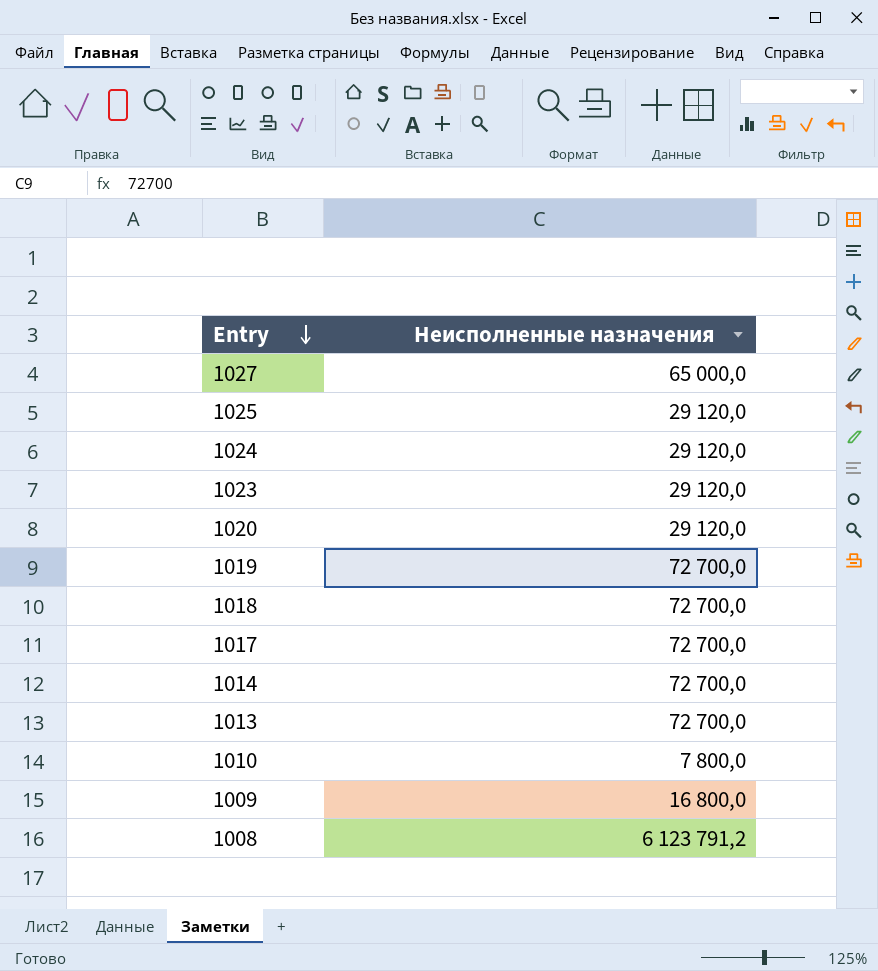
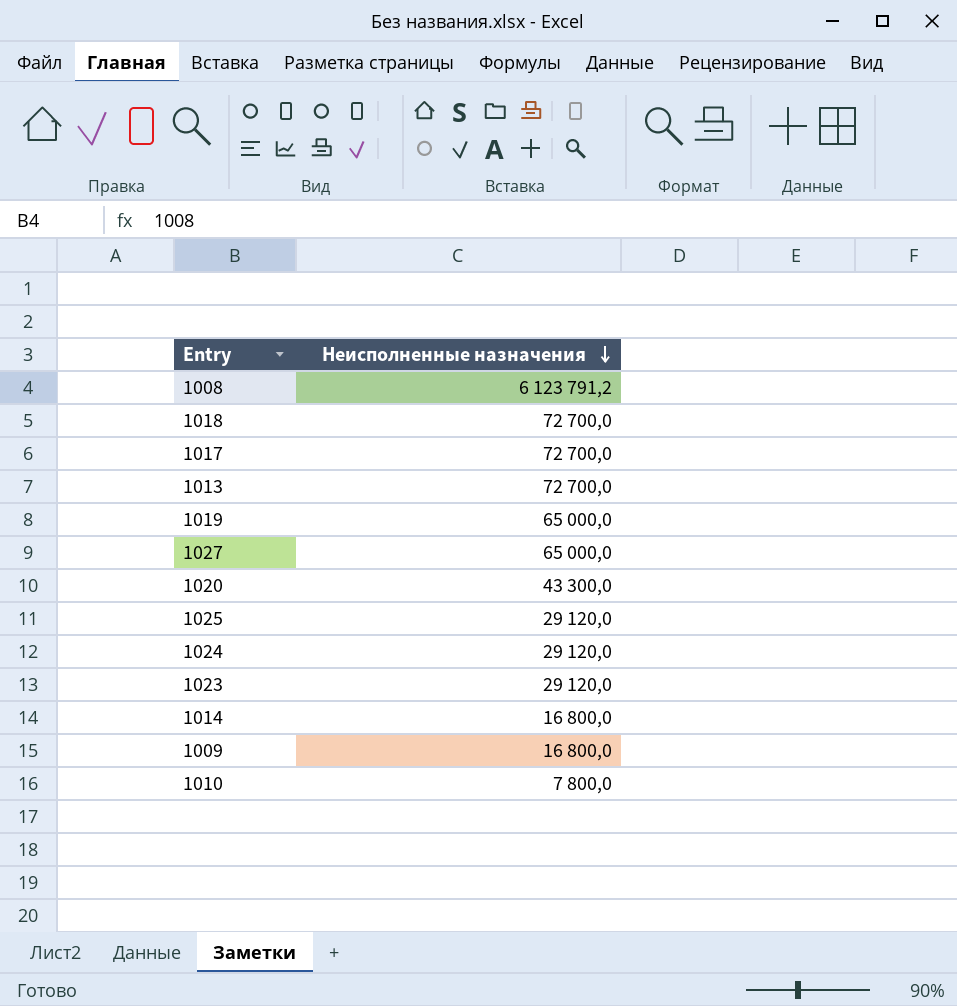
row order: Entry descending -> Неисполненные назначения descending
1019 | Неисполненные назначения: 72 700,0 -> 65 000,0
1020 | Неисполненные назначения: 29 120,0 -> 43 300,0
1014 | Неисполненные назначения: 72 700,0 -> 16 800,0

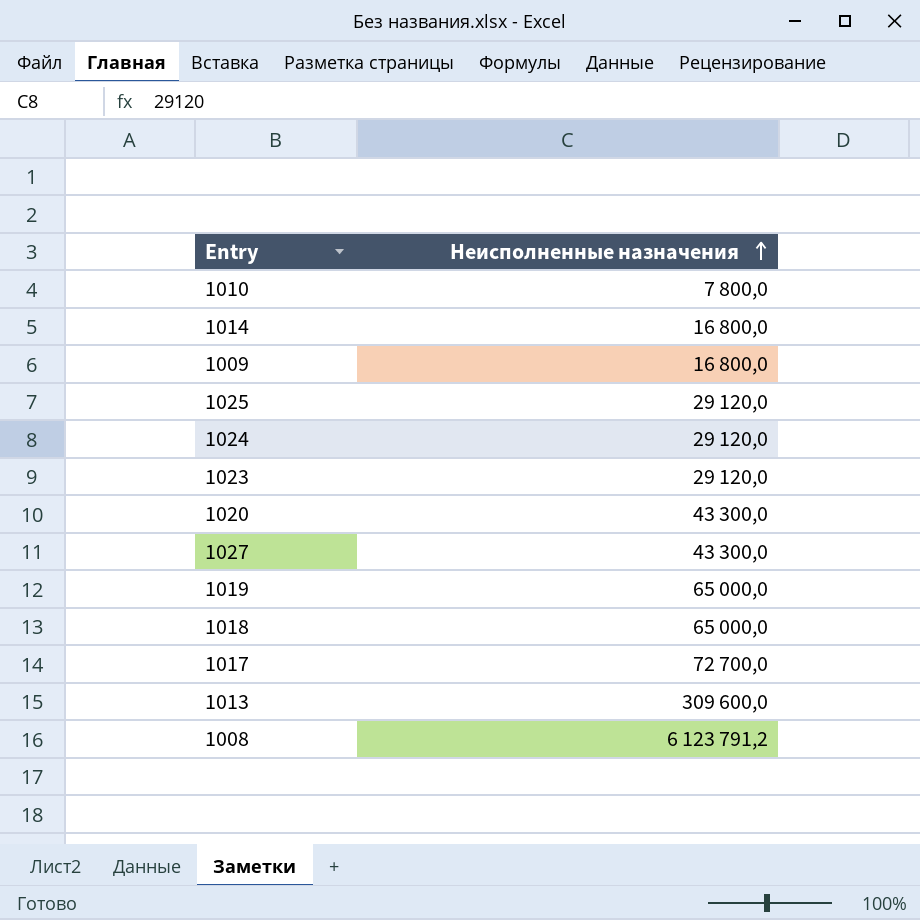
row order: Неисполненные назначения descending -> Неисполненные назначения ascending
1027 | Неисполненные назначения: 65 000,0 -> 43 300,0
1018 | Неисполненные назначения: 72 700,0 -> 65 000,0
1013 | Неисполненные назначения: 72 700,0 -> 309 600,0

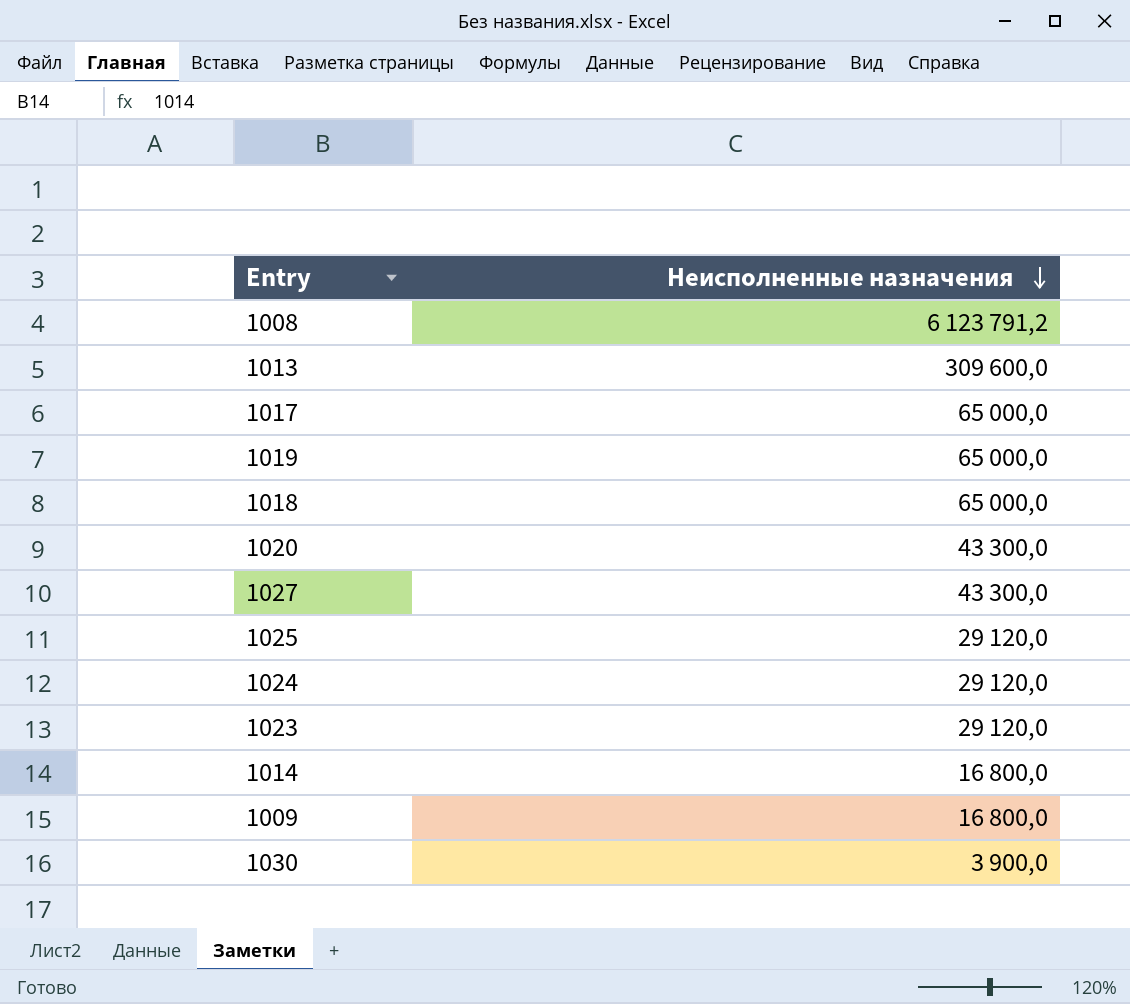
row order: Неисполненные назначения ascending -> Неисполненные назначения descending
row 1010: 7 800,0 -> none
1017 | Неисполненные назначения: 72 700,0 -> 65 000,0
row 1030: none -> 3 900,0

